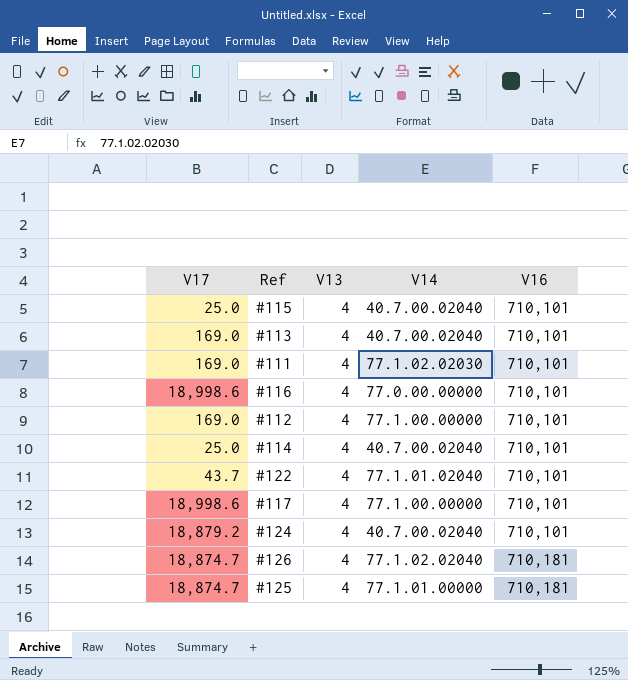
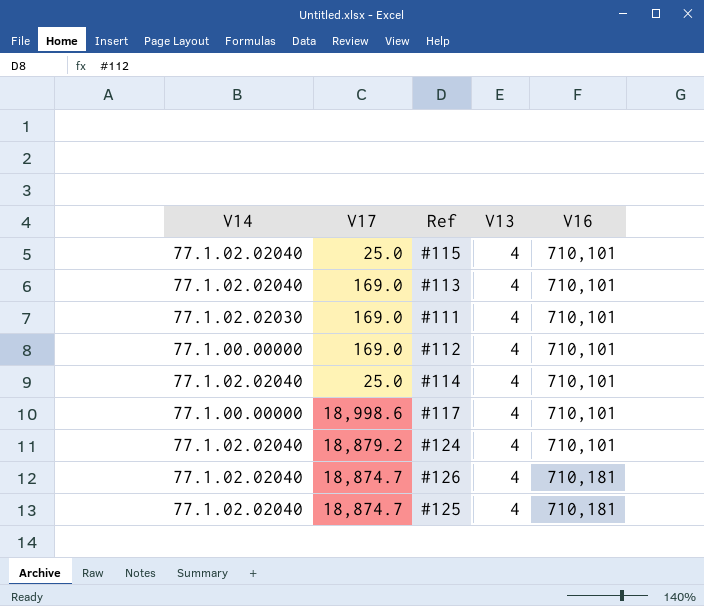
column V14 | position: 4 -> 1
row #116: 18,998.6 | 4 | 77.0.00.00000 | 710,101 -> none
row #122: 43.7 | 4 | 77.1.01.02040 | 710,101 -> none
#115 | V14: 40.7.00.02040 -> 77.1.02.02040
#113 | V14: 40.7.00.02040 -> 77.1.02.02040
#114 | V14: 40.7.00.02040 -> 77.1.02.02040
#124 | V14: 40.7.00.02040 -> 77.1.02.02040
#125 | V14: 77.1.01.00000 -> 77.1.02.02040

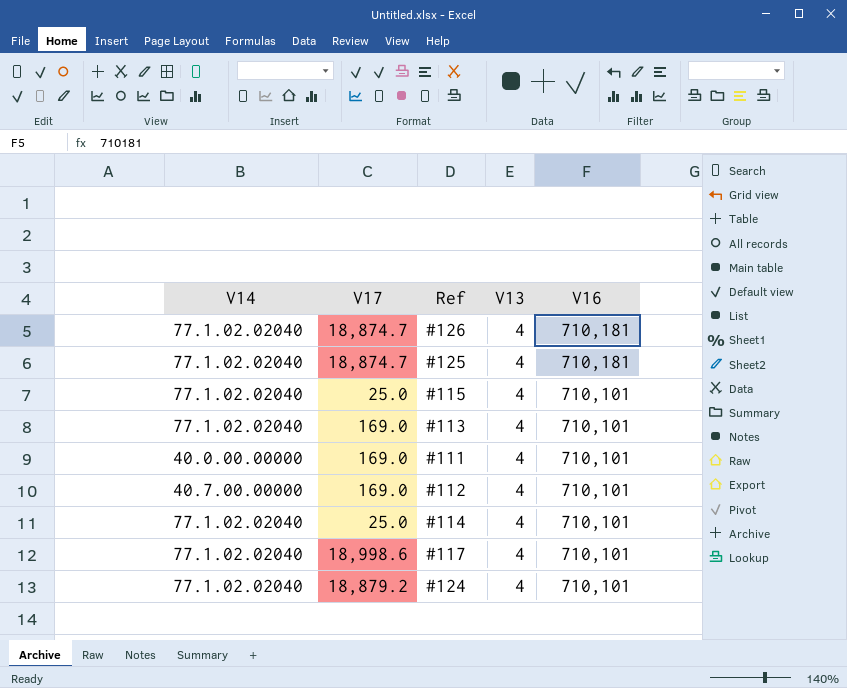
row order: V16 ascending -> V16 descending
#111 | V14: 77.1.02.02030 -> 40.0.00.00000
#112 | V14: 77.1.00.00000 -> 40.7.00.00000
#117 | V14: 77.1.00.00000 -> 77.1.02.02040

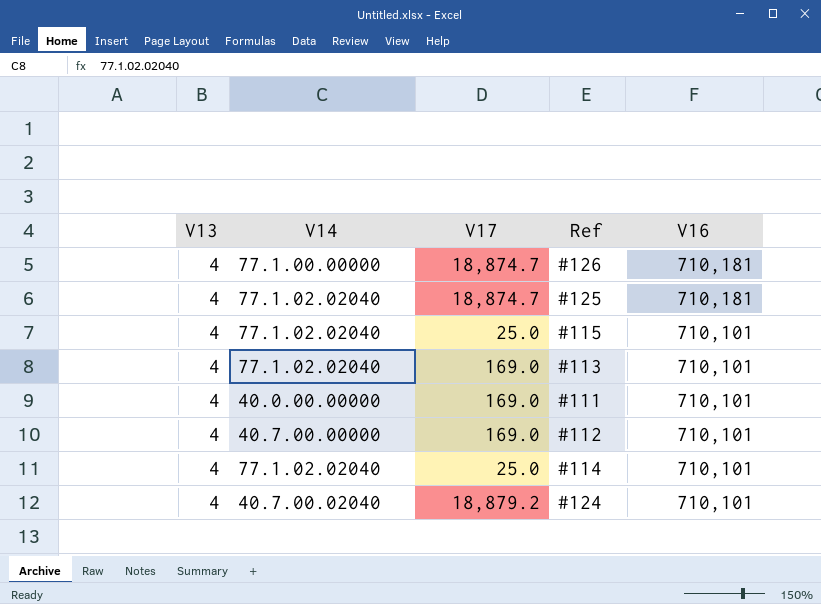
column V13 | position: 4 -> 1
row #117: 77.1.02.02040 | 18,998.6 | 4 | 710,101 -> none
#126 | V14: 77.1.02.02040 -> 77.1.00.00000
#124 | V14: 77.1.02.02040 -> 40.7.00.02040

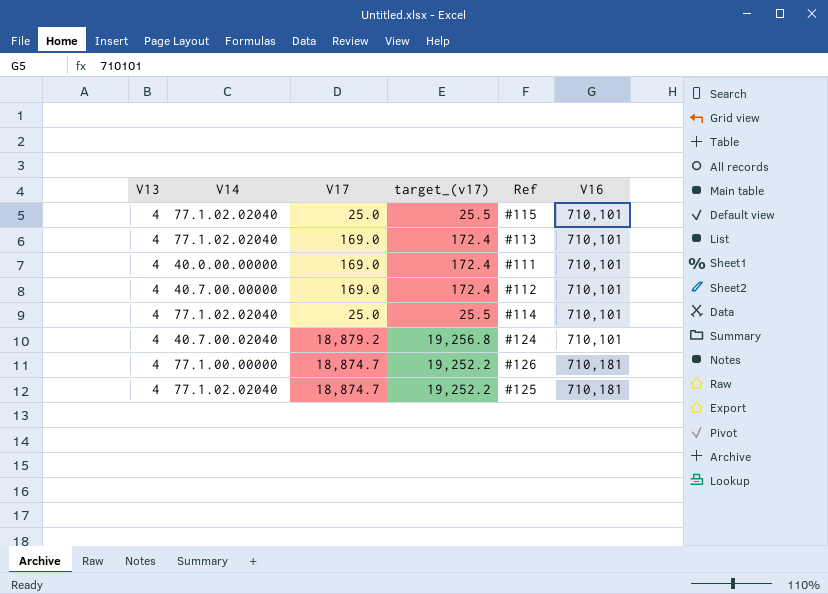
row order: V16 descending -> V16 ascending
column target_(v17) | formula: none -> [V17] * 1.02

